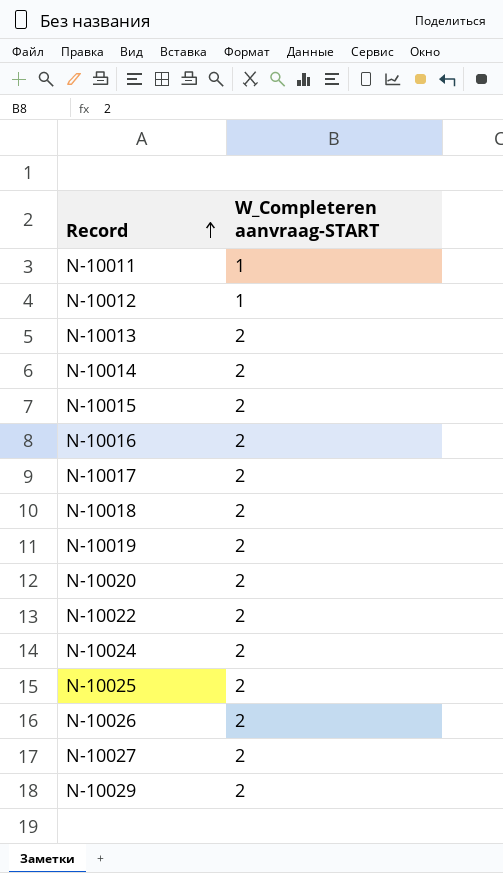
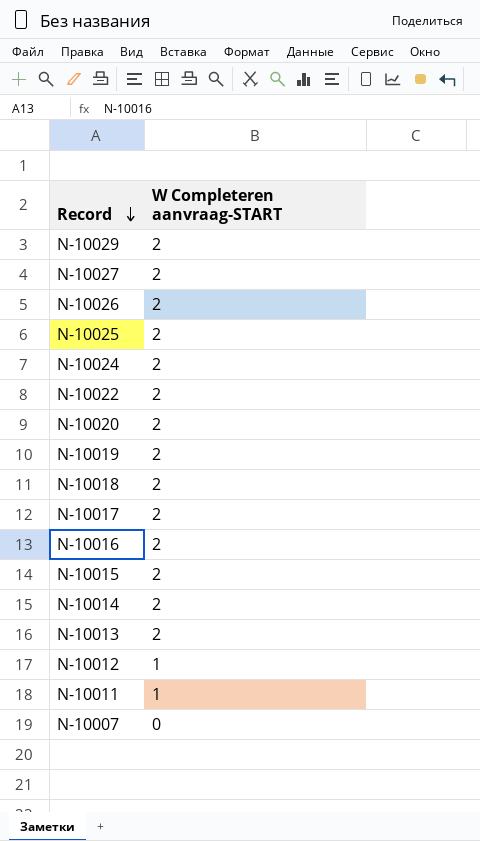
row order: Record ascending -> Record descending
column name: W_Completeren aanvraag-START -> W Completeren aanvraag-START
row N-10007: none -> 0

